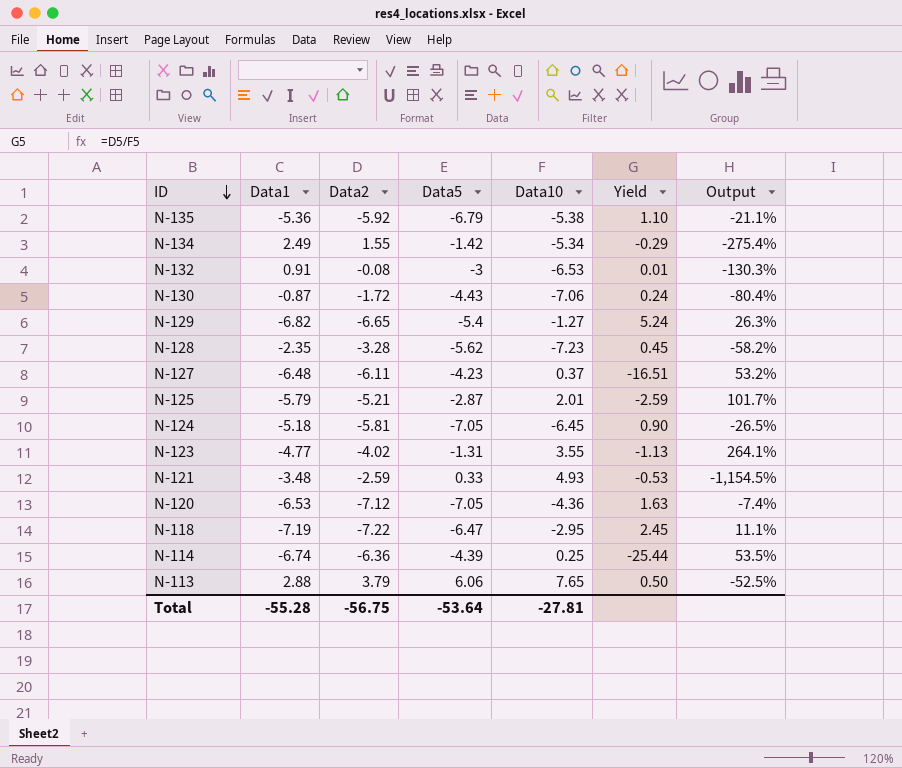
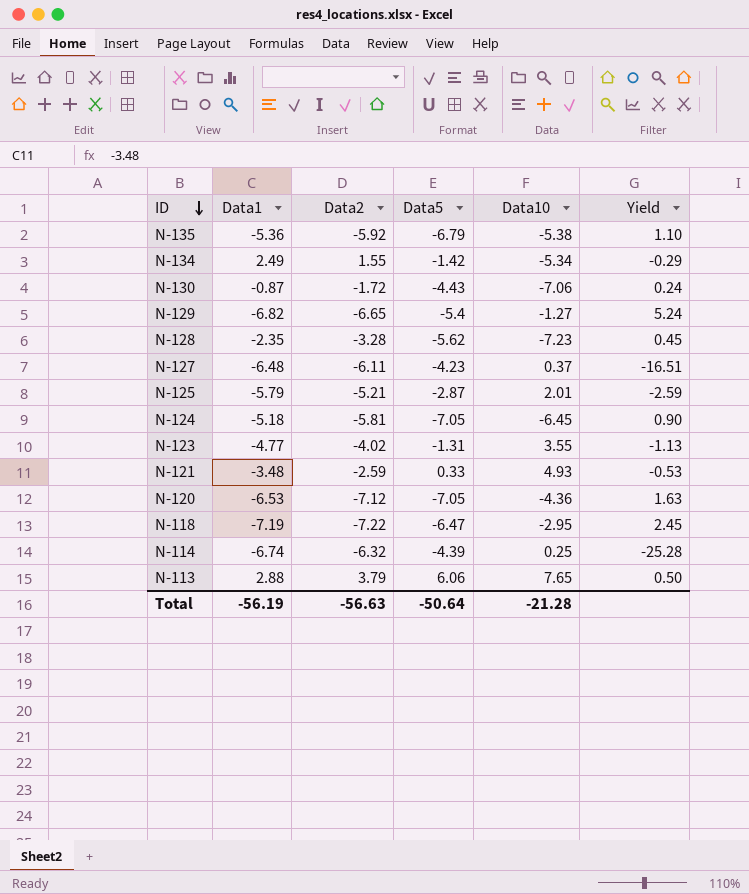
column Output | formula: ([Data1] - [Data5]) / [Data5] -> none
row N-132: 0.91 | -0.08 | -3 | -6.53 | 0.01 | -130.3% -> none
N-114 | Data2: -6.36 -> -6.32
N-114 | Yield: -25.44 -> -25.28
Total | Data1: -55.28 -> -56.19
Total | Data2: -56.75 -> -56.63
Total | Data5: -53.64 -> -50.64
Total | Data10: -27.81 -> -21.28

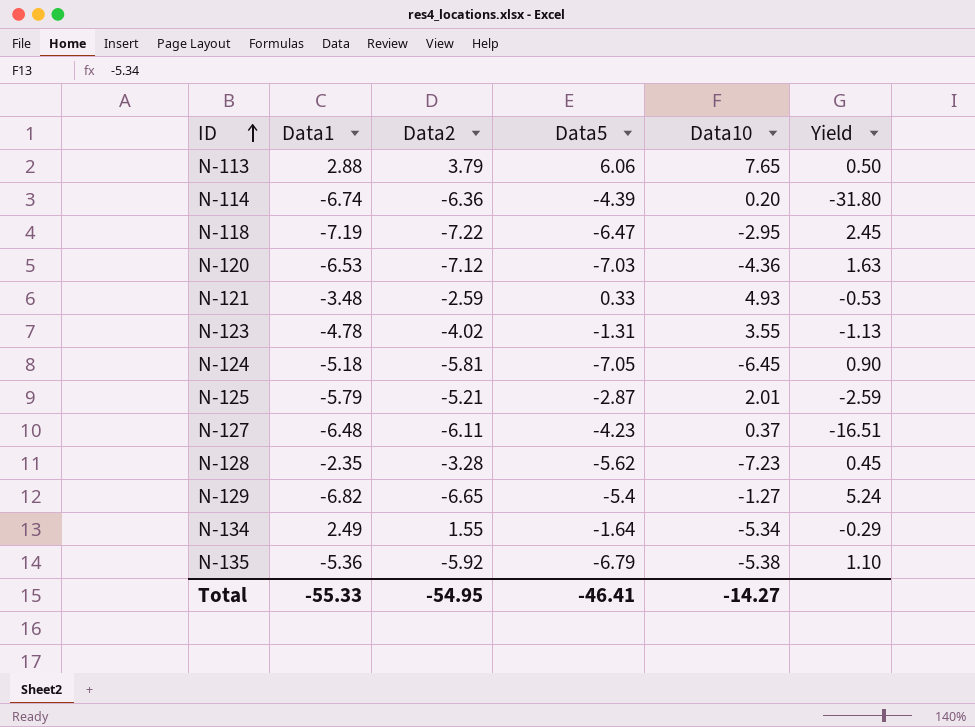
row order: ID descending -> ID ascending
row N-130: -0.87 | -1.72 | -4.43 | -7.06 | 0.24 -> none
N-114 | Data2: -6.32 -> -6.36
N-114 | Data10: 0.25 -> 0.20
N-114 | Yield: -25.28 -> -31.80
N-120 | Data5: -7.05 -> -7.03
N-123 | Data1: -4.77 -> -4.78
N-134 | Data5: -1.42 -> -1.64
Total | Data1: -56.19 -> -55.33
Total | Data2: -56.63 -> -54.95
Total | Data5: -50.64 -> -46.41
Total | Data10: -21.28 -> -14.27

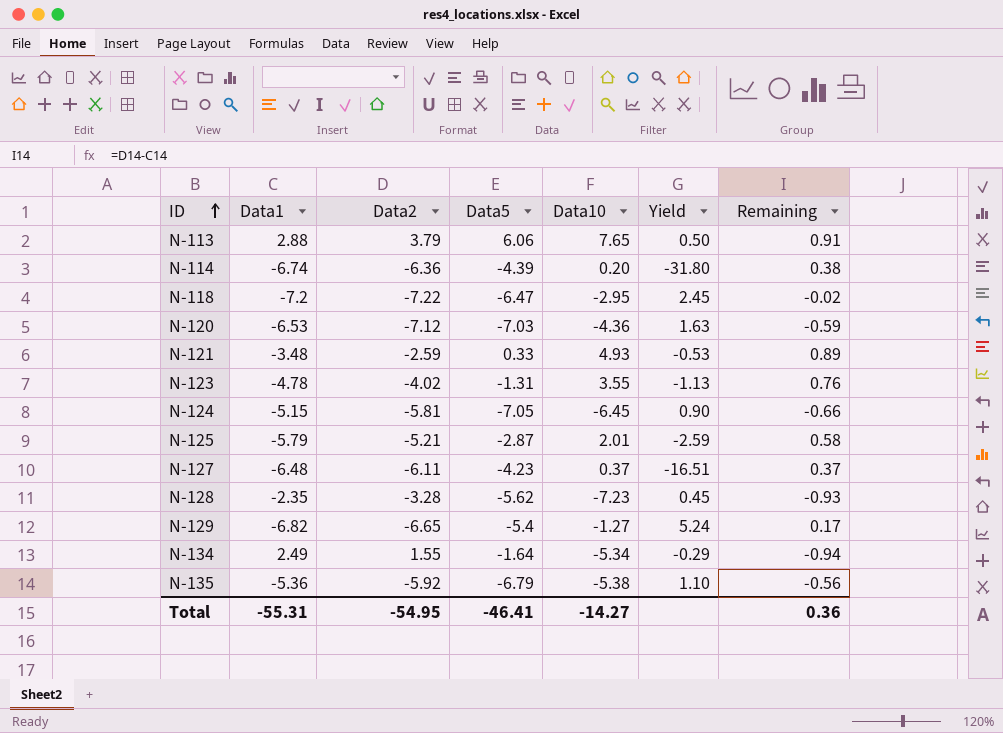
column Remaining | formula: none -> [Data2] - [Data1]
N-118 | Data1: -7.19 -> -7.2
N-124 | Data1: -5.18 -> -5.15
Total | Data1: -55.33 -> -55.31

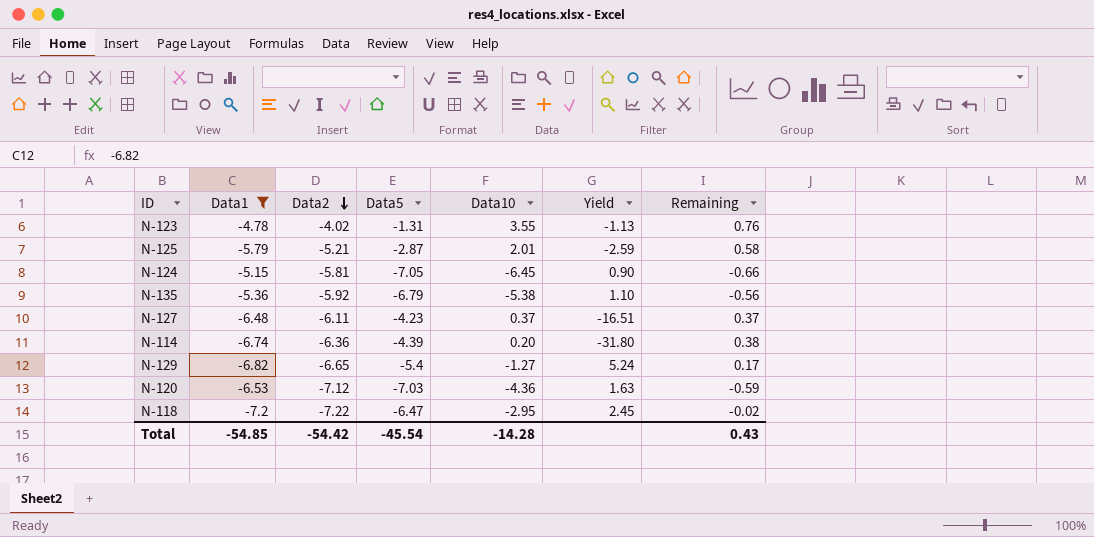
filter: none -> Data1 <= -4.78
row order: ID ascending -> Data2 descending
Total | Data1: -55.31 -> -54.85
Total | Data2: -54.95 -> -54.42
Total | Data5: -46.41 -> -45.54
Total | Data10: -14.27 -> -14.28
Total | Remaining: 0.36 -> 0.43

